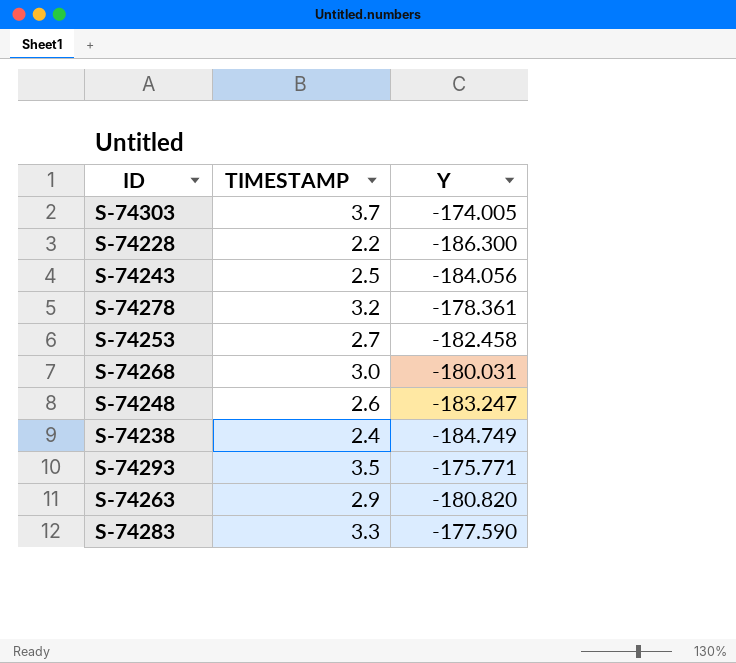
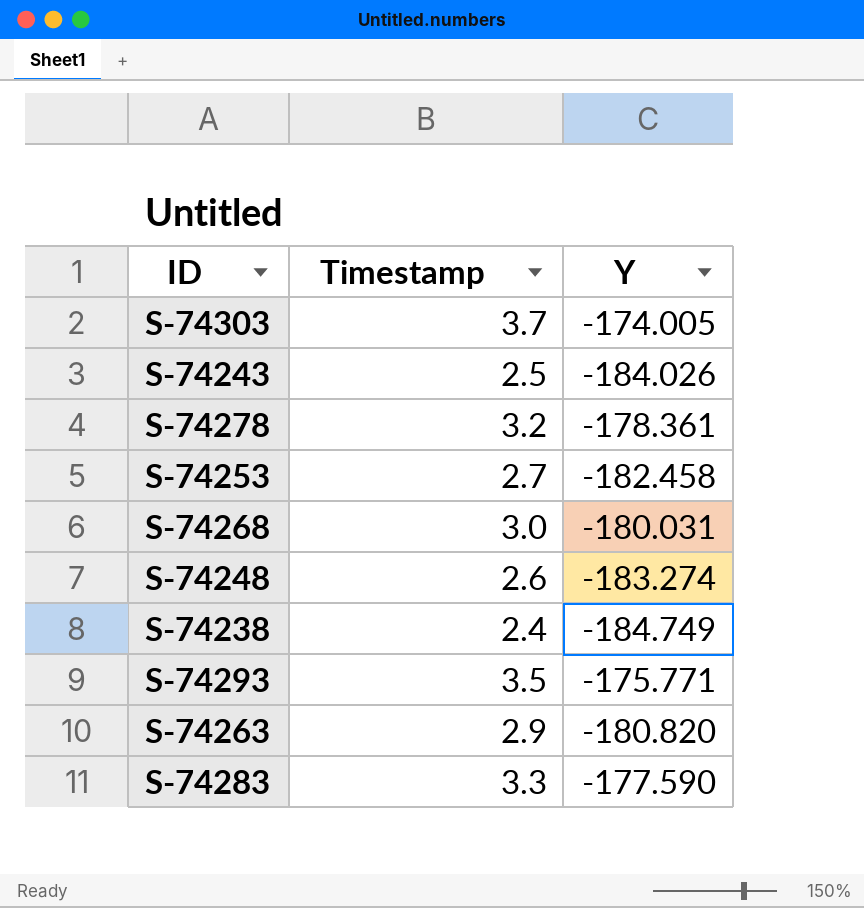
column name: TIMESTAMP -> Timestamp
row S-74228: 2.2 | -186.300 -> none
S-74243 | Y: -184.056 -> -184.026
S-74248 | Y: -183.247 -> -183.274

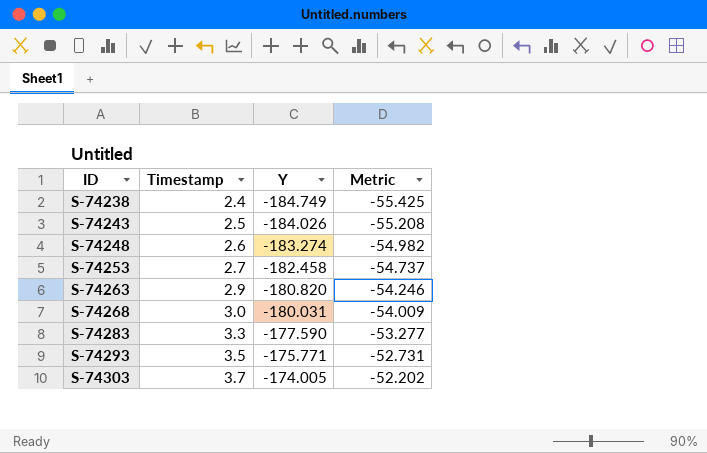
row order: none -> ID ascending
column Metric | formula: none -> [Y] * 0.3
row S-74278: 3.2 | -178.361 -> none

